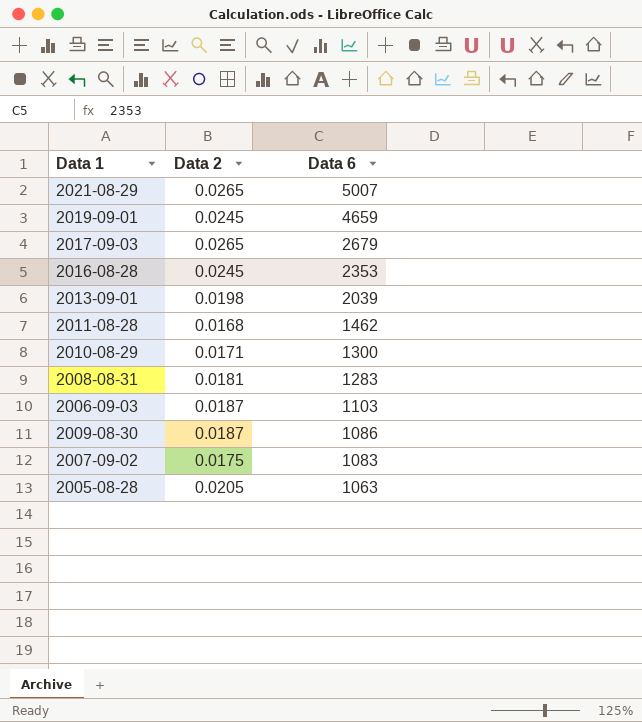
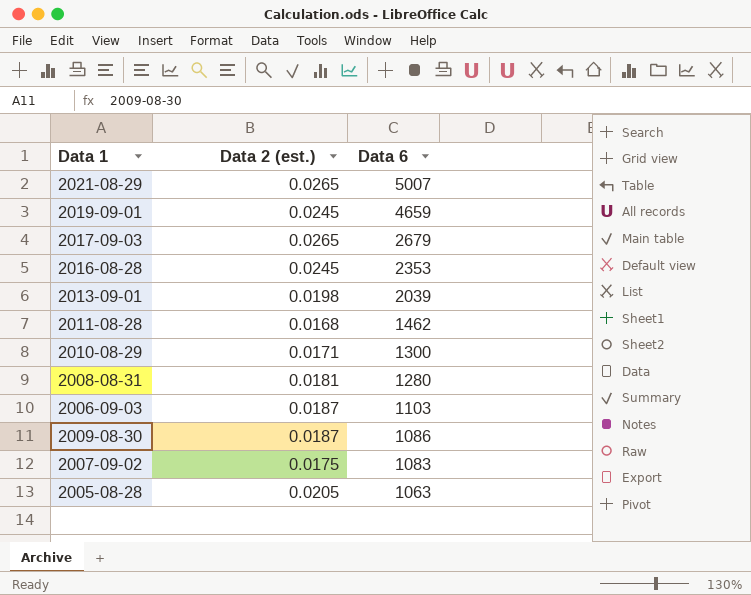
column name: Data 2 -> Data 2 (est.)
2008-08-31 | Data 6: 1283 -> 1280

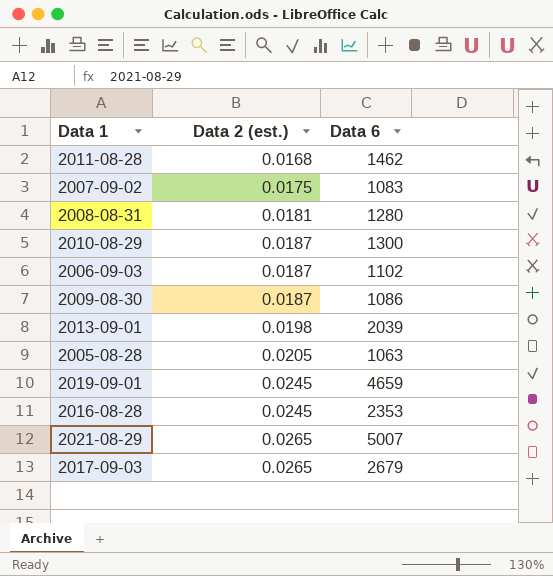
row order: Data 6 descending -> Data 2 (est.) ascending
2010-08-29 | Data 2 (est.): 0.0171 -> 0.0187
2006-09-03 | Data 6: 1103 -> 1102

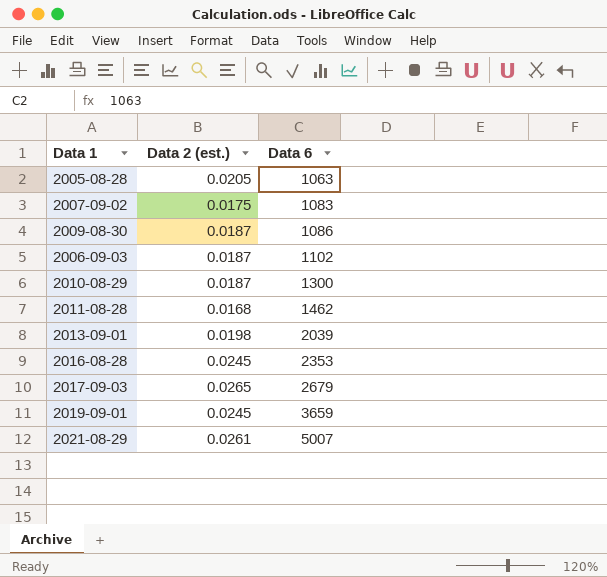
row order: Data 2 (est.) ascending -> Data 6 ascending
row 2008-08-31: 0.0181 | 1280 -> none
2019-09-01 | Data 6: 4659 -> 3659
2021-08-29 | Data 2 (est.): 0.0265 -> 0.0261

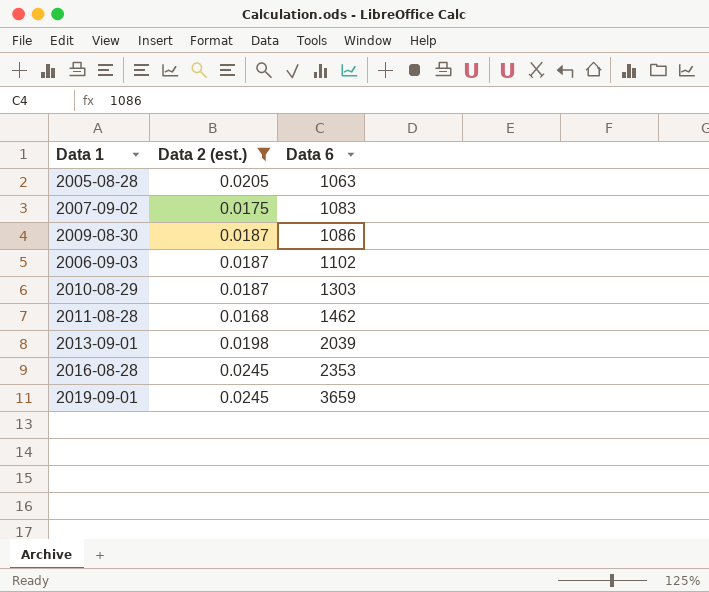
filter: none -> Data 2 (est.) <= 0.0245
2010-08-29 | Data 6: 1300 -> 1303

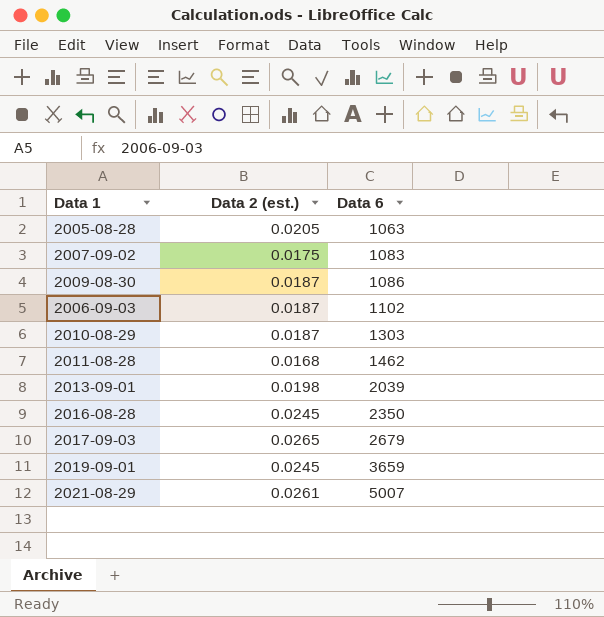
filter: Data 2 (est.) <= 0.0245 -> none
2016-08-28 | Data 6: 2353 -> 2350

